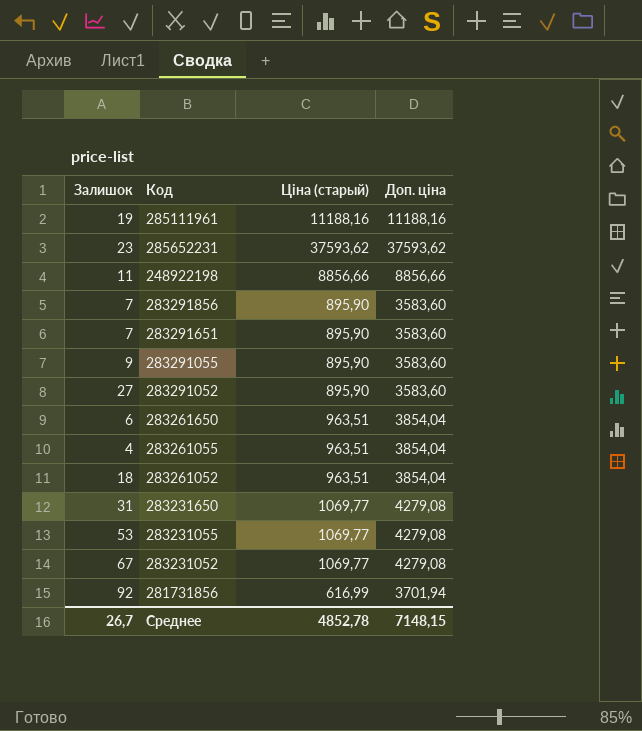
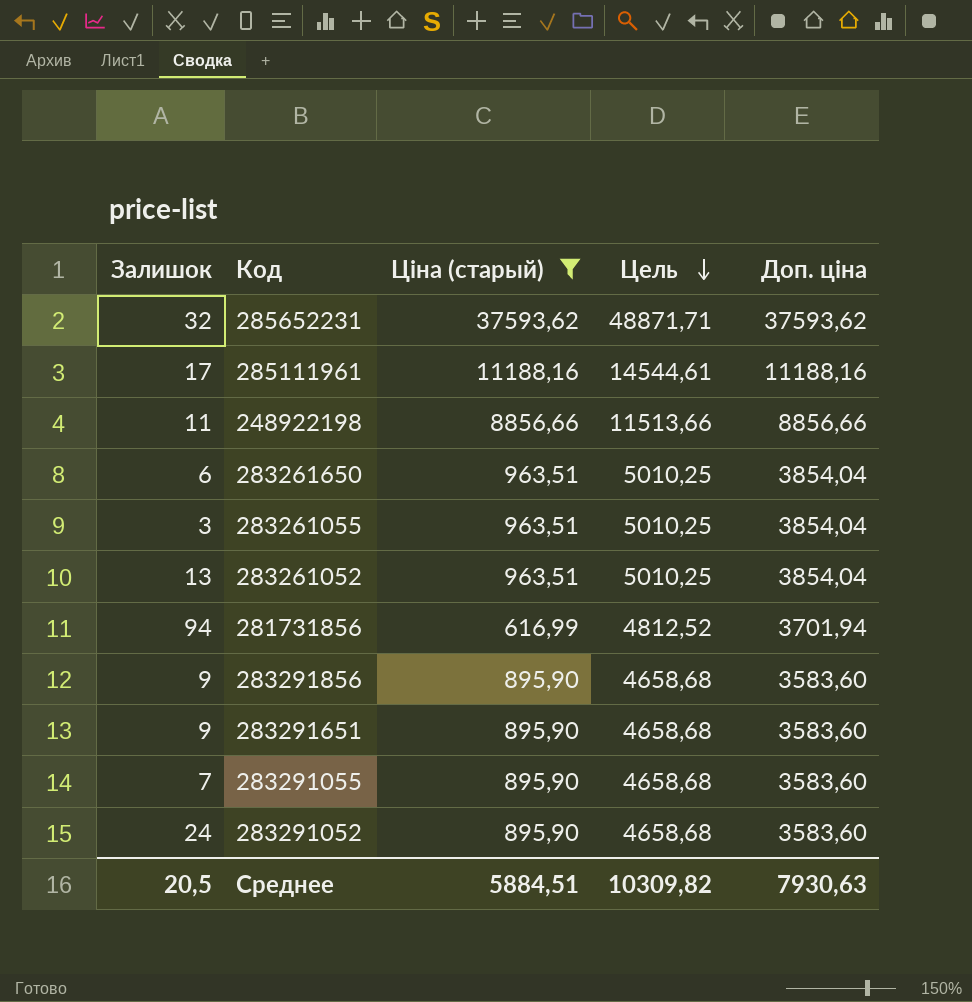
filter: none -> Ціна (старый) != 1069,77
row order: none -> Цель descending
column Цель | formula: none -> [Доп. ціна] * 1,3
285652231 | Залишок: 23 -> 32
285111961 | Залишок: 19 -> 17
283261055 | Залишок: 4 -> 3
283261052 | Залишок: 18 -> 13
281731856 | Залишок: 92 -> 94
283291856 | Залишок: 7 -> 9
283291651 | Залишок: 7 -> 9
283291055 | Залишок: 9 -> 7
283291052 | Залишок: 27 -> 24
Среднее | Залишок: 26,7 -> 20,5
Среднее | Ціна (старый): 4852,78 -> 5884,51
Среднее | Доп. ціна: 7148,15 -> 7930,63

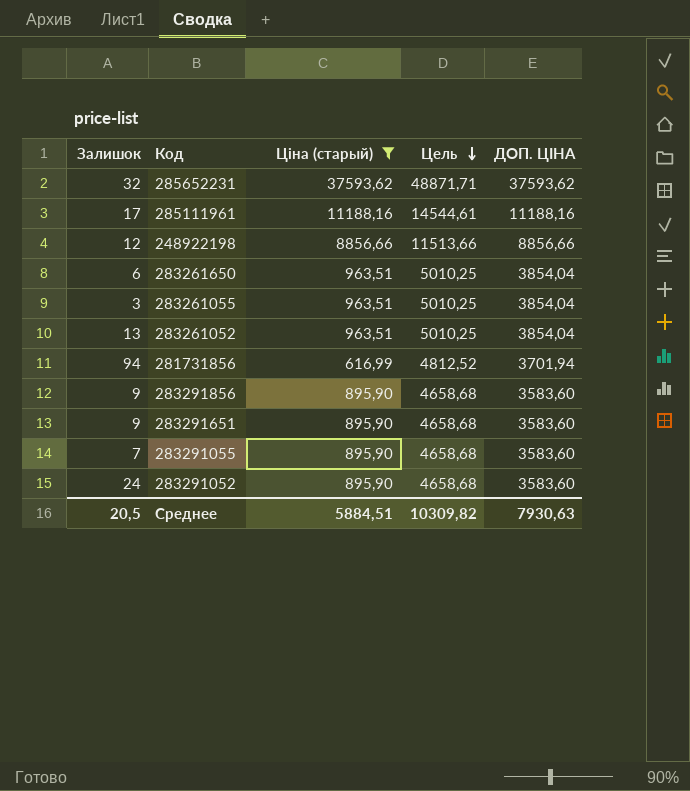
column name: Доп. ціна -> ДОП. ЦІНА
248922198 | Залишок: 11 -> 12

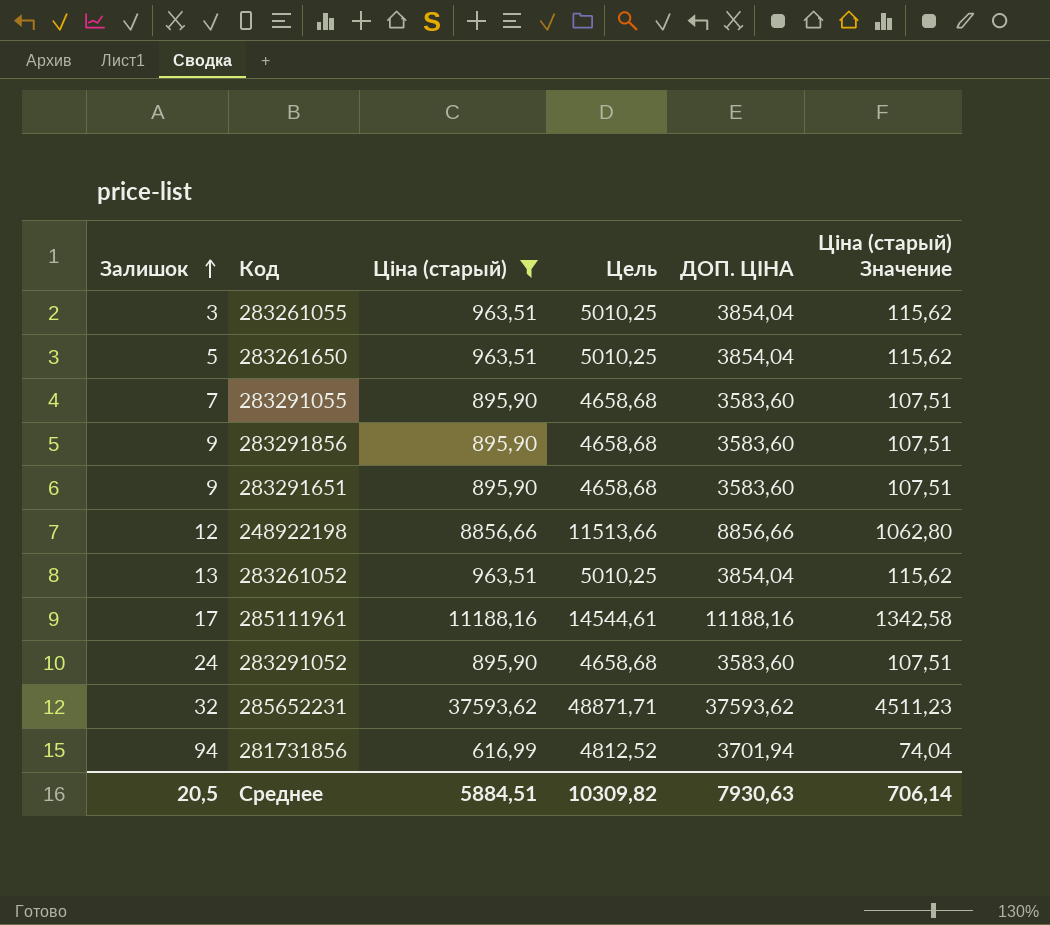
row order: Цель descending -> Залишок ascending
column Ціна (старый) Значение | formula: none -> [Ціна (старый)] * 0,12
283261650 | Залишок: 6 -> 5

